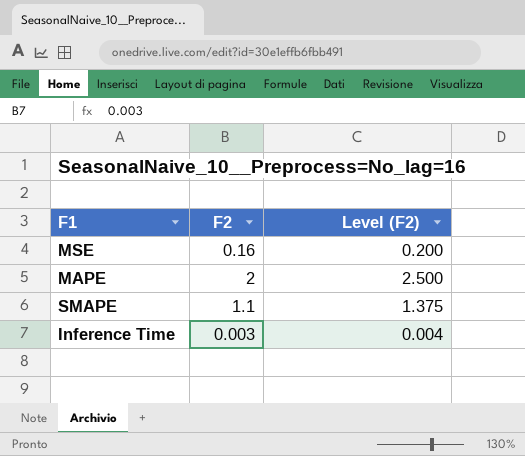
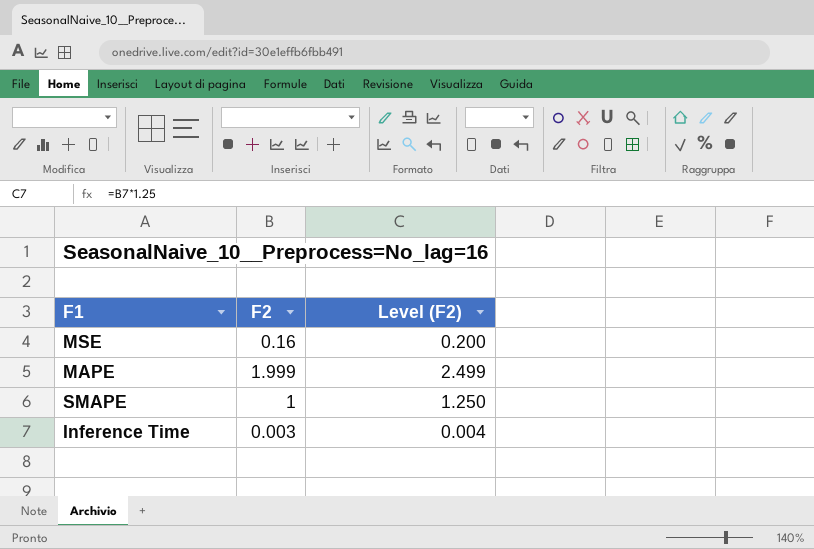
MAPE | F2: 2 -> 1.999
MAPE | Level (F2): 2.500 -> 2.499
SMAPE | F2: 1.1 -> 1
SMAPE | Level (F2): 1.375 -> 1.250

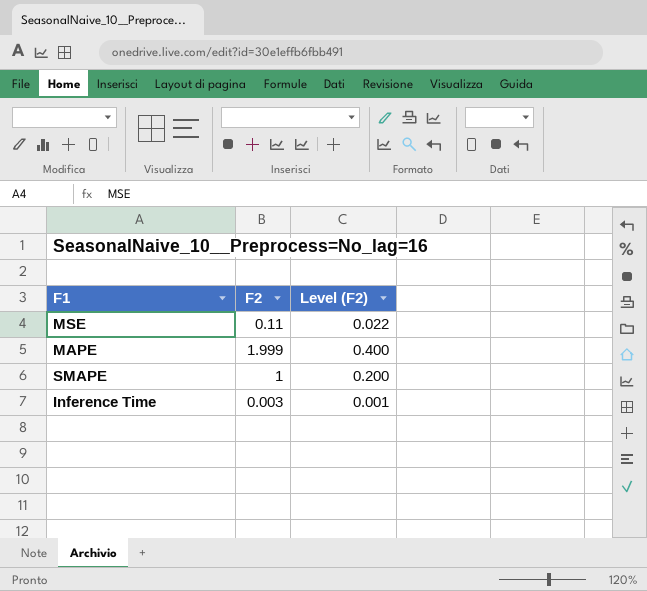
column Level (F2) | formula: [F2] * 1.25 -> [F2] * 0.2
MSE | F2: 0.16 -> 0.11

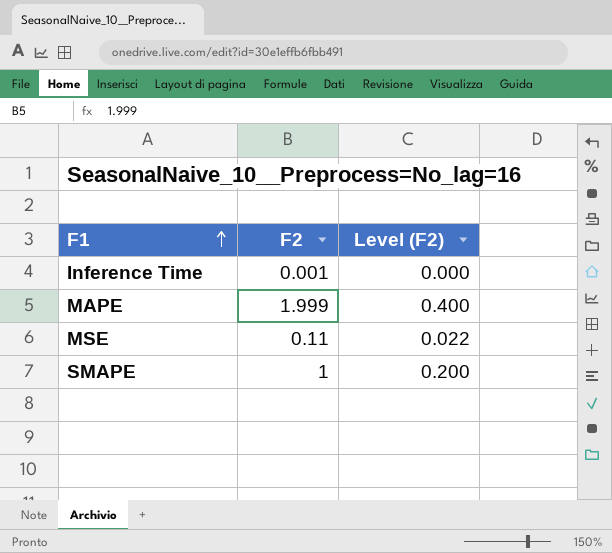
row order: none -> F1 ascending
Inference Time | F2: 0.003 -> 0.001
Inference Time | Level (F2): 0.001 -> 0.000

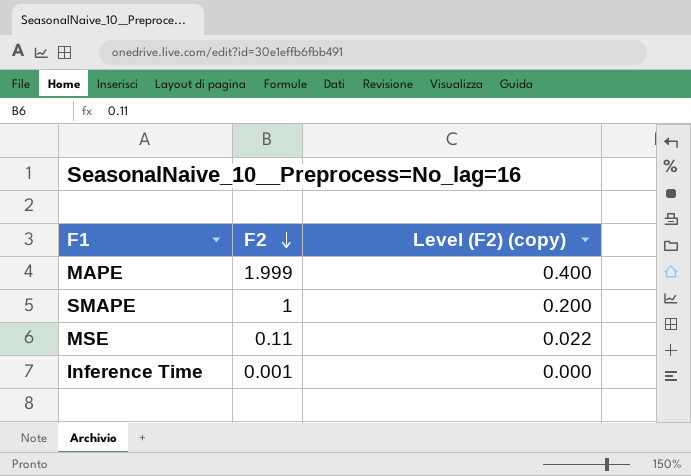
row order: F1 ascending -> F2 descending
column name: Level (F2) -> Level (F2) (copy)

